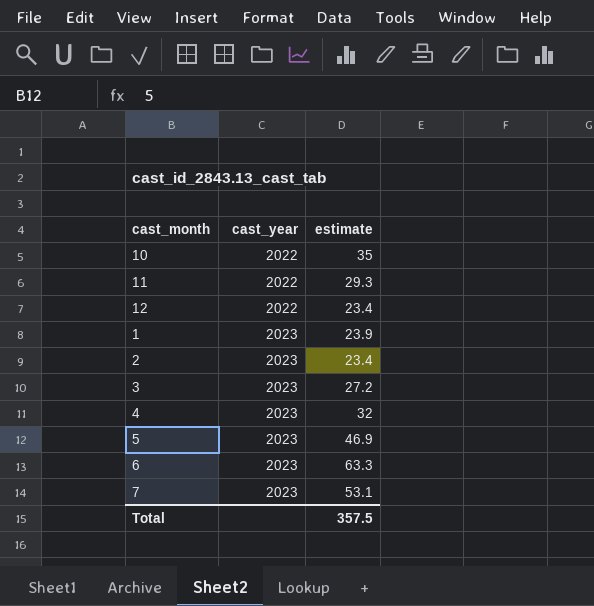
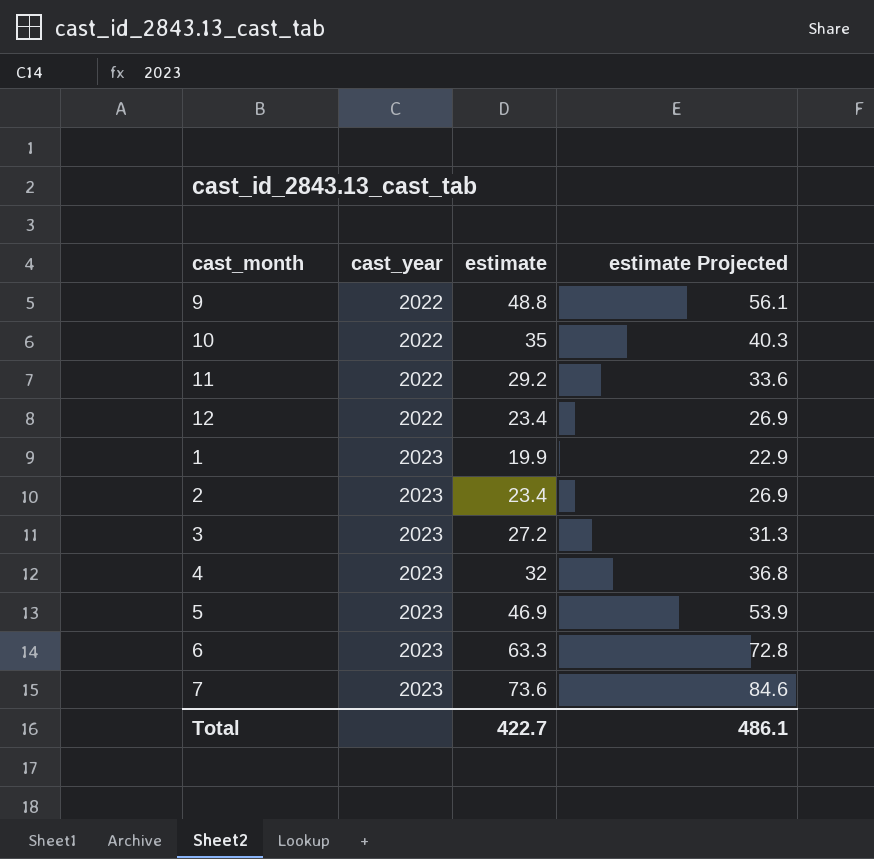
column estimate Projected | formula: none -> [estimate] * 1.15
row 9: none -> 2022 | 48.8 | 56.1
11 | estimate: 29.3 -> 29.2
1 | estimate: 23.9 -> 19.9
7 | estimate: 53.1 -> 73.6
Total | estimate: 357.5 -> 422.7

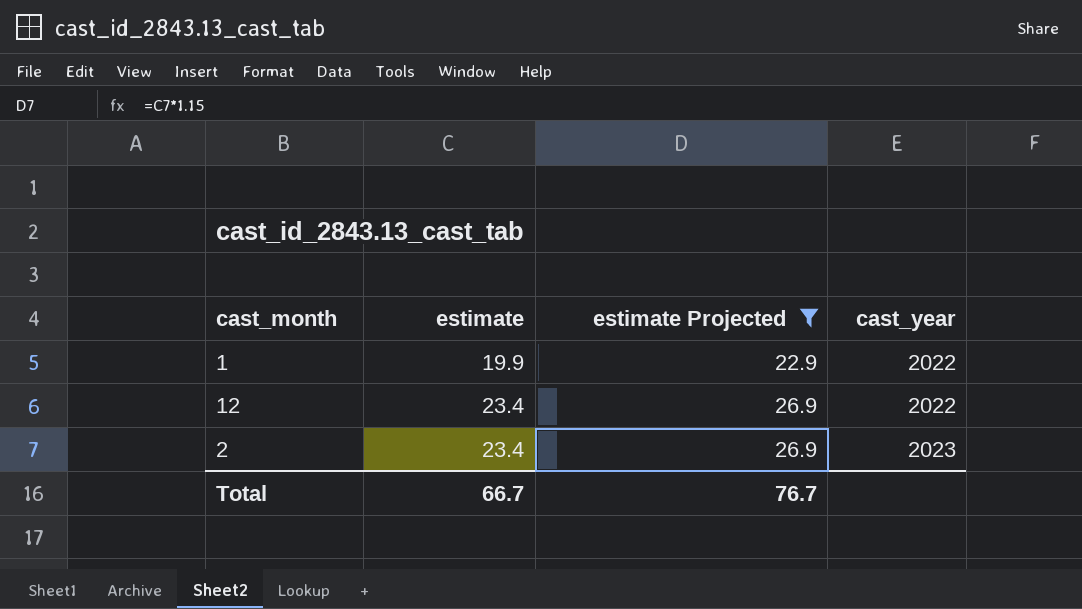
filter: none -> estimate Projected <= 26.9
row order: cast_year ascending -> estimate ascending
column cast_year | position: 2 -> 4
1 | cast_year: 2023 -> 2022
Total | estimate: 422.7 -> 66.7
Total | estimate Projected: 486.1 -> 76.7

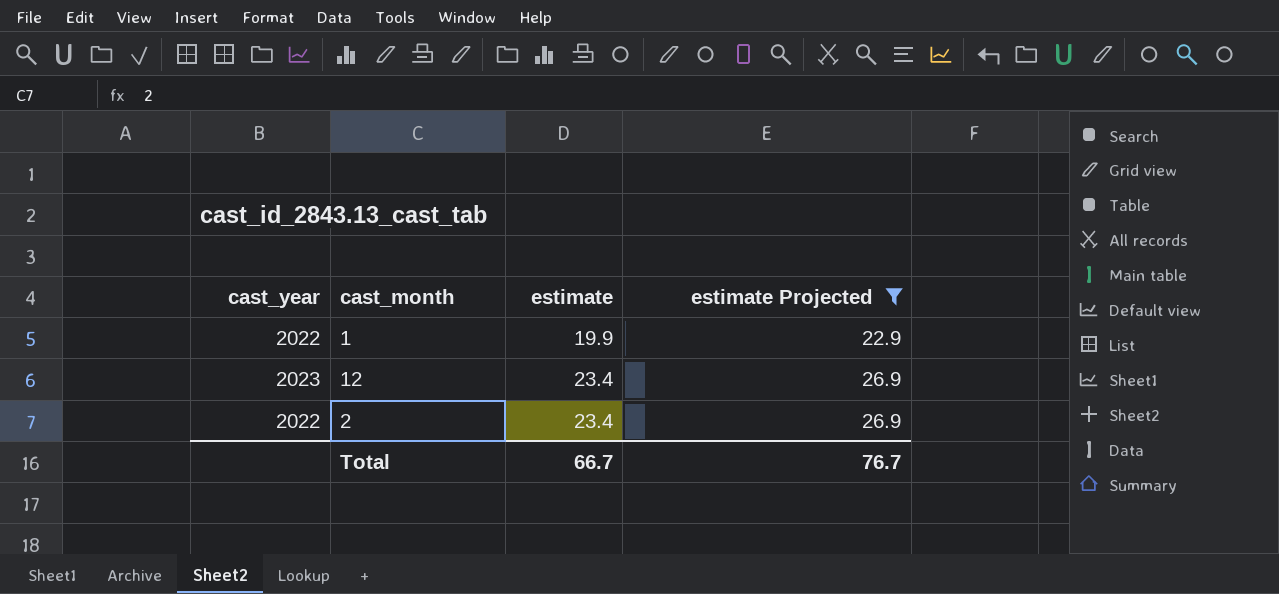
column cast_year | position: 4 -> 1
12 | cast_year: 2022 -> 2023
2 | cast_year: 2023 -> 2022

